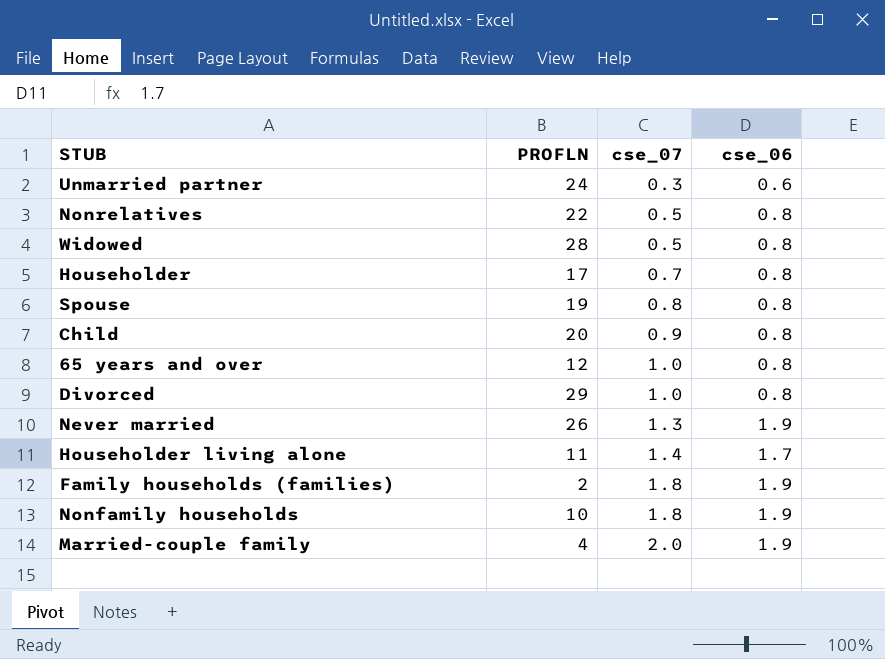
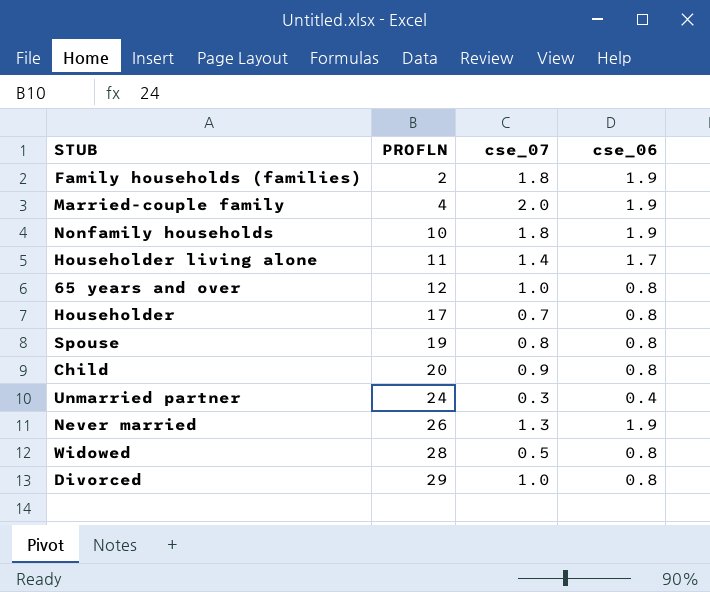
row order: cse_07 ascending -> PROFLN ascending
row Nonrelatives: 22 | 0.5 | 0.8 -> none
Unmarried partner | cse_06: 0.6 -> 0.4

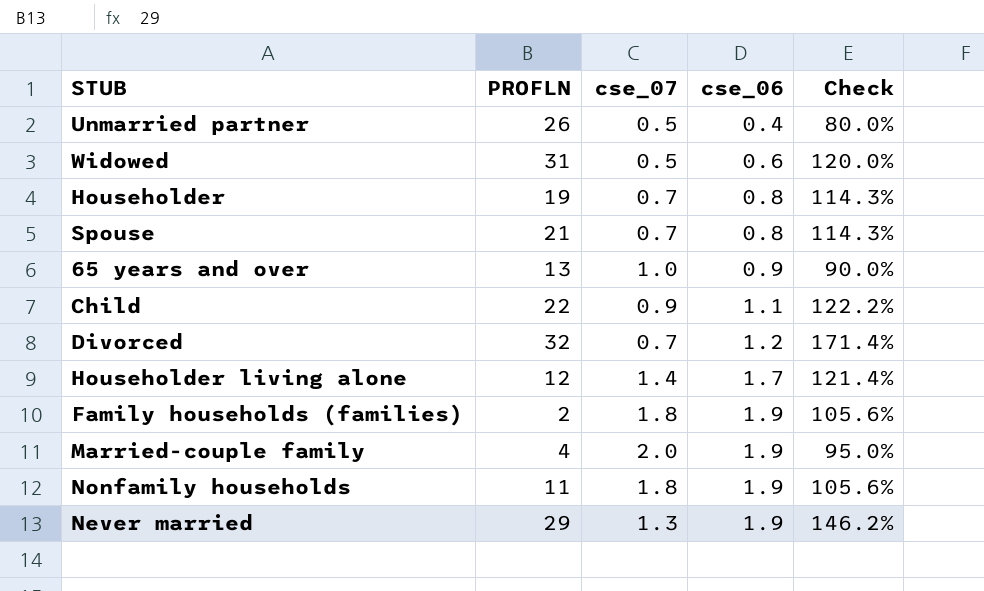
row order: PROFLN ascending -> cse_06 ascending
column Check | formula: none -> [cse_06] / [cse_07]
Unmarried partner | PROFLN: 24 -> 26
Unmarried partner | cse_07: 0.3 -> 0.5
Widowed | PROFLN: 28 -> 31
Widowed | cse_06: 0.8 -> 0.6
Householder | PROFLN: 17 -> 19
Spouse | PROFLN: 19 -> 21
Spouse | cse_07: 0.8 -> 0.7
65 years and over | PROFLN: 12 -> 13
65 years and over | cse_06: 0.8 -> 0.9
Child | PROFLN: 20 -> 22
Child | cse_06: 0.8 -> 1.1
Divorced | PROFLN: 29 -> 32
Divorced | cse_07: 1.0 -> 0.7
Divorced | cse_06: 0.8 -> 1.2
Householder living alone | PROFLN: 11 -> 12
Nonfamily households | PROFLN: 10 -> 11
Never married | PROFLN: 26 -> 29

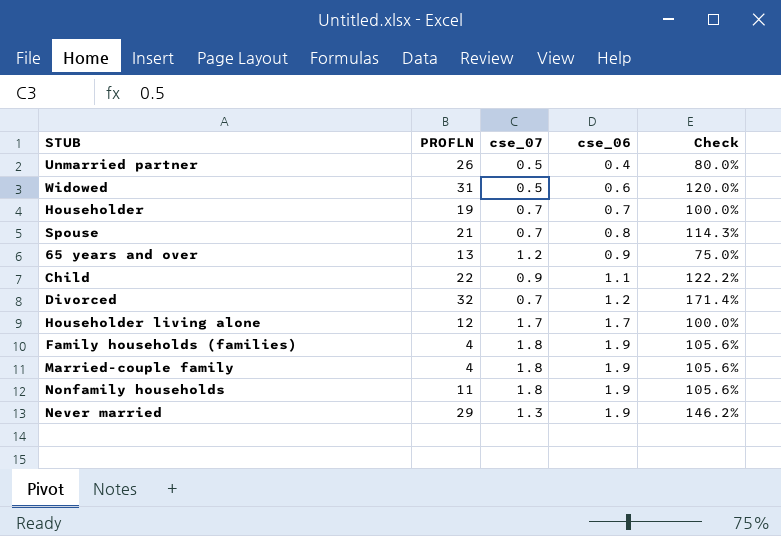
Householder | cse_06: 0.8 -> 0.7
Householder | Check: 114.3% -> 100.0%
65 years and over | cse_07: 1.0 -> 1.2
65 years and over | Check: 90.0% -> 75.0%
Householder living alone | cse_07: 1.4 -> 1.7
Householder living alone | Check: 121.4% -> 100.0%
Family households (families) | PROFLN: 2 -> 4
Married-couple family | cse_07: 2.0 -> 1.8
Married-couple family | Check: 95.0% -> 105.6%

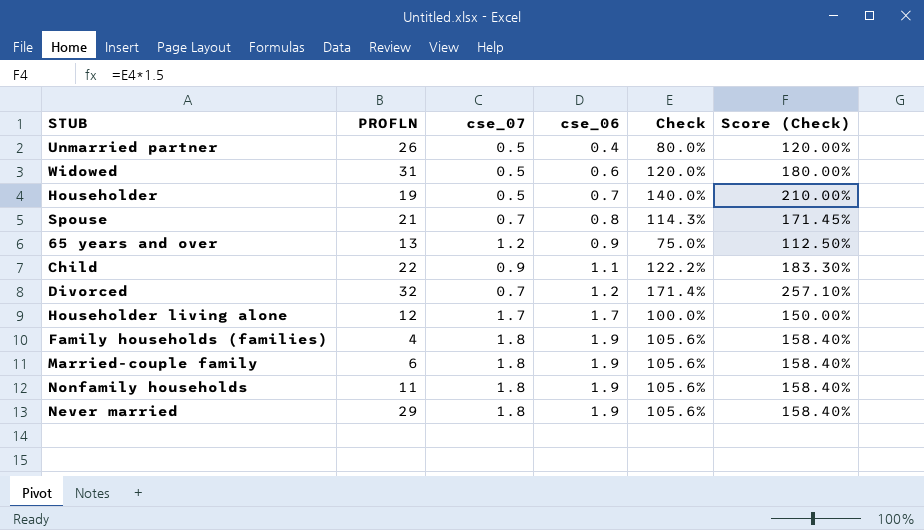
column Score (Check) | formula: none -> [Check] * 1.5
Householder | cse_07: 0.7 -> 0.5
Householder | Check: 100.0% -> 140.0%
Married-couple family | PROFLN: 4 -> 6
Never married | cse_07: 1.3 -> 1.8
Never married | Check: 146.2% -> 105.6%

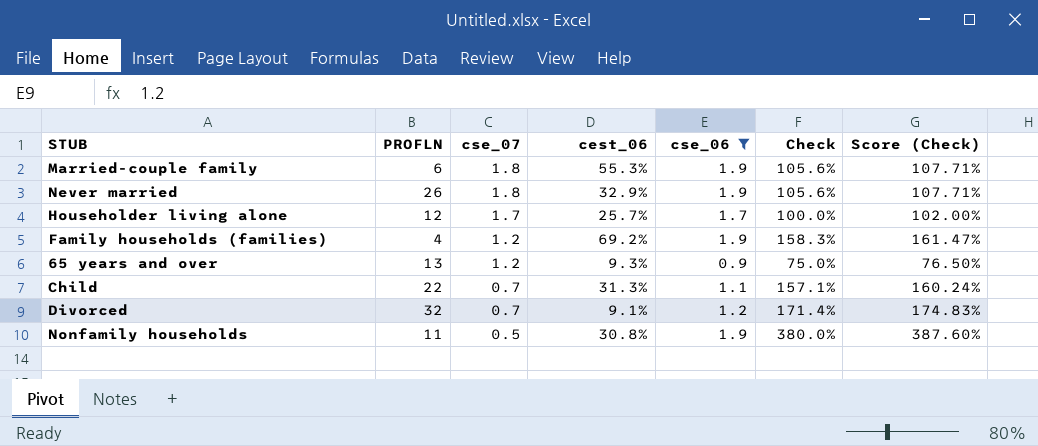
filter: none -> cse_06 >= 0.9
row order: cse_06 ascending -> cse_07 descending
column cest_06 | position: none -> 4
column Score (Check) | formula: [Check] * 1.5 -> [Check] * 1.02
Never married | PROFLN: 29 -> 26
Family households (families) | cse_07: 1.8 -> 1.2
Family households (families) | Check: 105.6% -> 158.3%
Child | cse_07: 0.9 -> 0.7
Child | Check: 122.2% -> 157.1%
Nonfamily households | cse_07: 1.8 -> 0.5
Nonfamily households | Check: 105.6% -> 380.0%

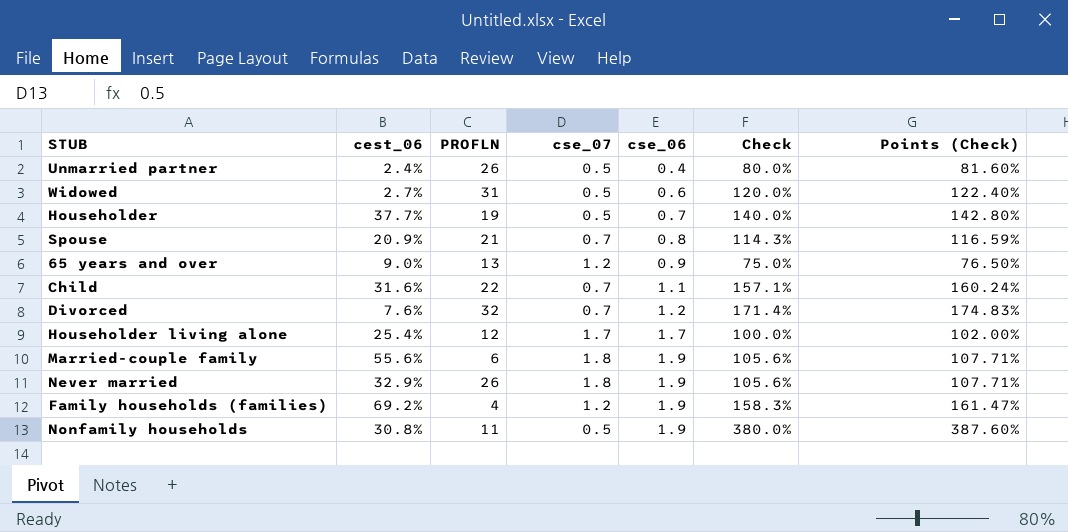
filter: cse_06 >= 0.9 -> none
row order: cse_07 descending -> cse_06 ascending
column cest_06 | position: 4 -> 2
column name: Score (Check) -> Points (Check)
65 years and over | cest_06: 9.3% -> 9.0%
Child | cest_06: 31.3% -> 31.6%
Divorced | cest_06: 9.1% -> 7.6%
Householder living alone | cest_06: 25.7% -> 25.4%
Married-couple family | cest_06: 55.3% -> 55.6%

